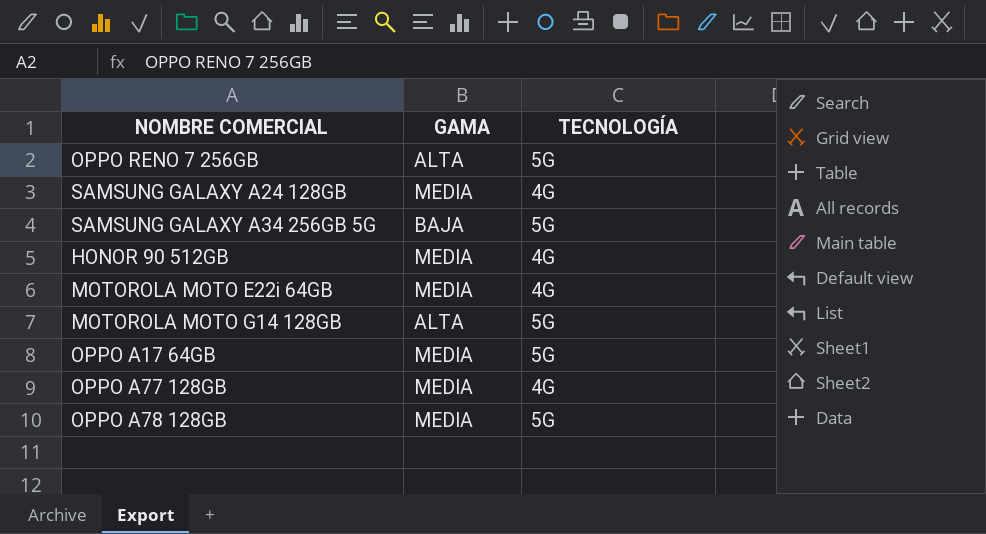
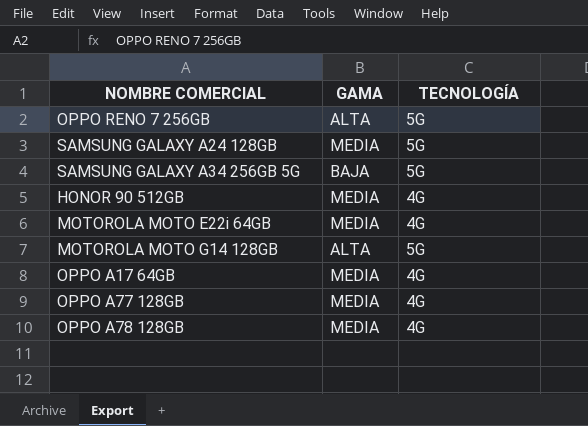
SAMSUNG GALAXY A24 128GB | TECNOLOGÍA: 4G -> 5G
OPPO A17 64GB | TECNOLOGÍA: 5G -> 4G
OPPO A78 128GB | TECNOLOGÍA: 5G -> 4G

